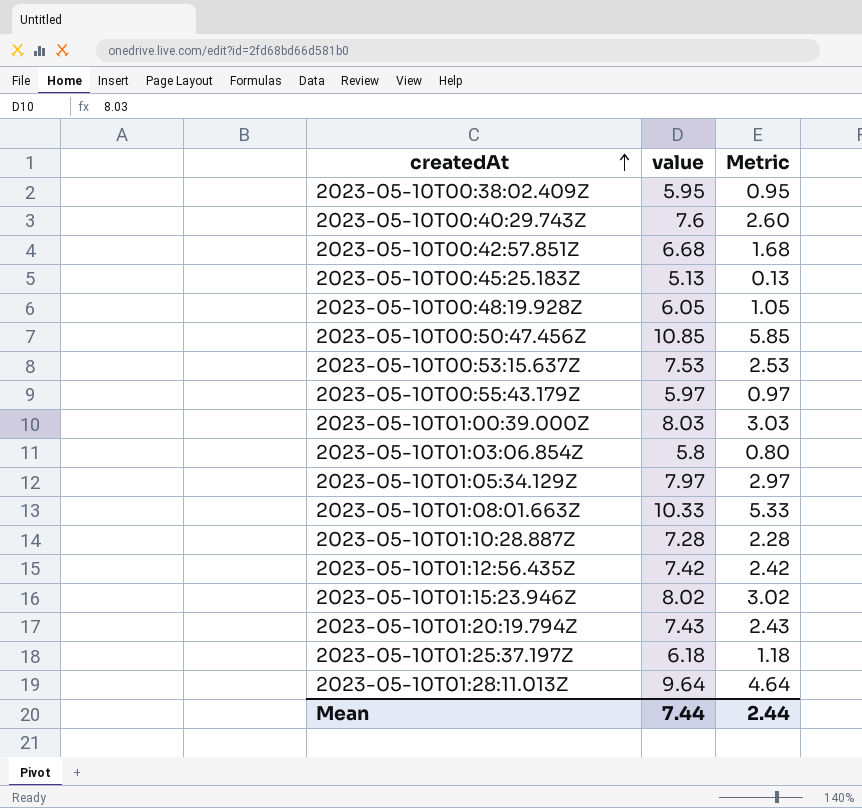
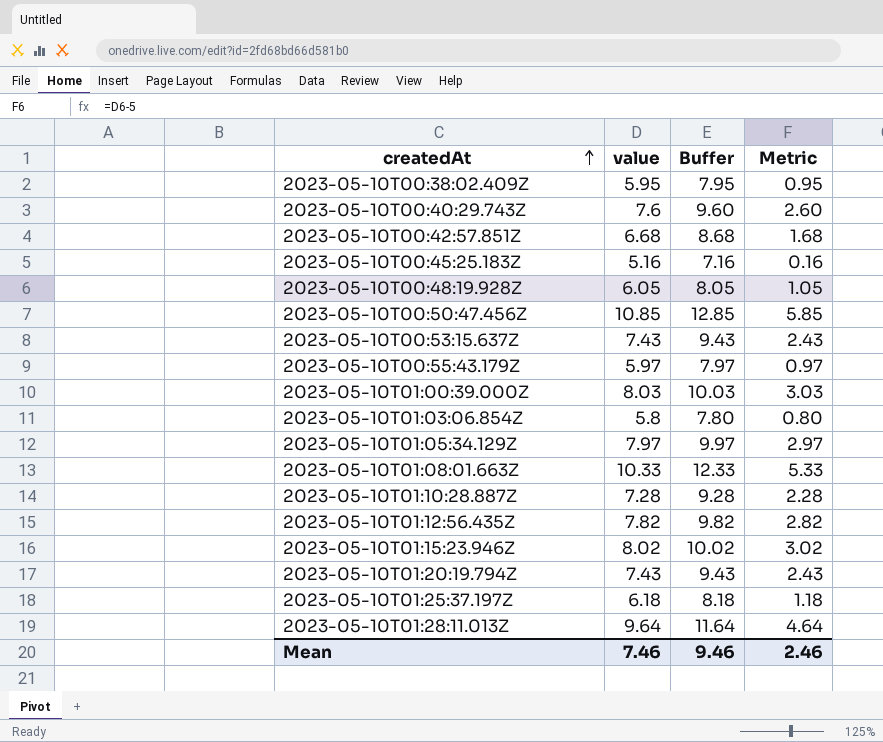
column Buffer | formula: none -> [value] + 2
2023-05-10T00:45:25.183Z | value: 5.13 -> 5.16
2023-05-10T00:45:25.183Z | Metric: 0.13 -> 0.16
2023-05-10T00:53:15.637Z | value: 7.53 -> 7.43
2023-05-10T00:53:15.637Z | Metric: 2.53 -> 2.43
2023-05-10T01:12:56.435Z | value: 7.42 -> 7.82
2023-05-10T01:12:56.435Z | Metric: 2.42 -> 2.82
Mean | value: 7.44 -> 7.46
Mean | Metric: 2.44 -> 2.46

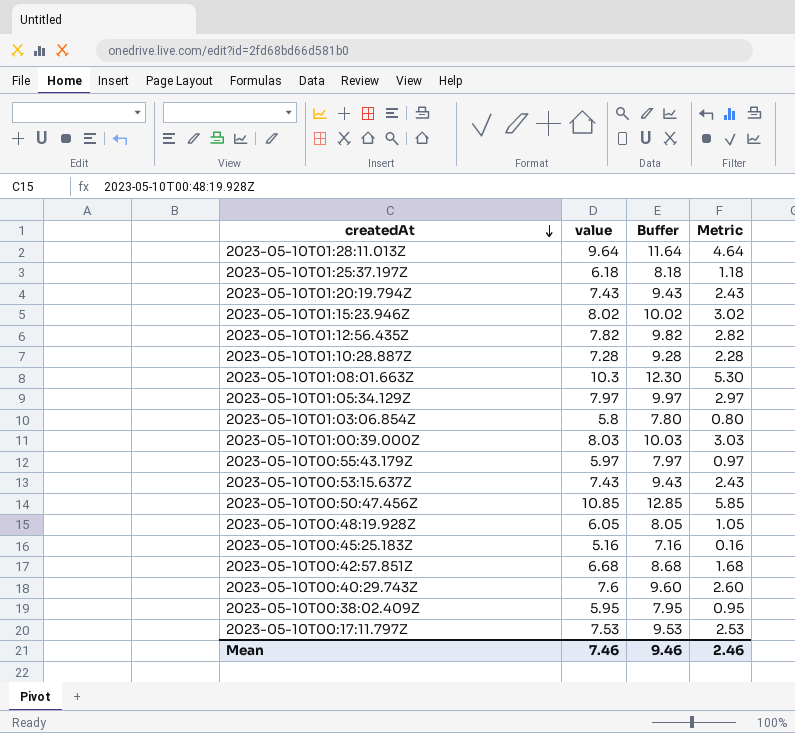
row order: createdAt ascending -> createdAt descending
2023-05-10T01:08:01.663Z | value: 10.33 -> 10.3
2023-05-10T01:08:01.663Z | Buffer: 12.33 -> 12.30
2023-05-10T01:08:01.663Z | Metric: 5.33 -> 5.30
row 2023-05-10T00:17:11.797Z: none -> 7.53 | 9.53 | 2.53

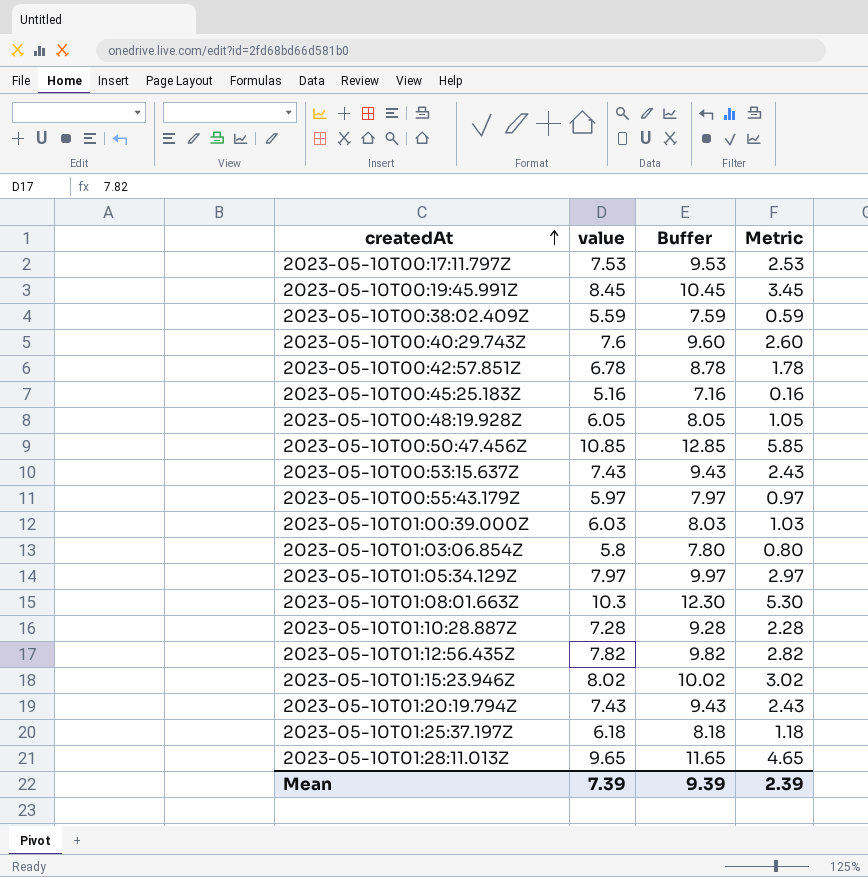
row order: createdAt descending -> createdAt ascending
row 2023-05-10T00:19:45.991Z: none -> 8.45 | 10.45 | 3.45
2023-05-10T00:38:02.409Z | value: 5.95 -> 5.59
2023-05-10T00:38:02.409Z | Buffer: 7.95 -> 7.59
2023-05-10T00:38:02.409Z | Metric: 0.95 -> 0.59
2023-05-10T00:42:57.851Z | value: 6.68 -> 6.78
2023-05-10T00:42:57.851Z | Buffer: 8.68 -> 8.78
2023-05-10T00:42:57.851Z | Metric: 1.68 -> 1.78
2023-05-10T01:00:39.000Z | value: 8.03 -> 6.03
2023-05-10T01:00:39.000Z | Buffer: 10.03 -> 8.03
2023-05-10T01:00:39.000Z | Metric: 3.03 -> 1.03
2023-05-10T01:28:11.013Z | value: 9.64 -> 9.65
2023-05-10T01:28:11.013Z | Buffer: 11.64 -> 11.65
2023-05-10T01:28:11.013Z | Metric: 4.64 -> 4.65
Mean | value: 7.46 -> 7.39
Mean | Buffer: 9.46 -> 9.39
Mean | Metric: 2.46 -> 2.39

